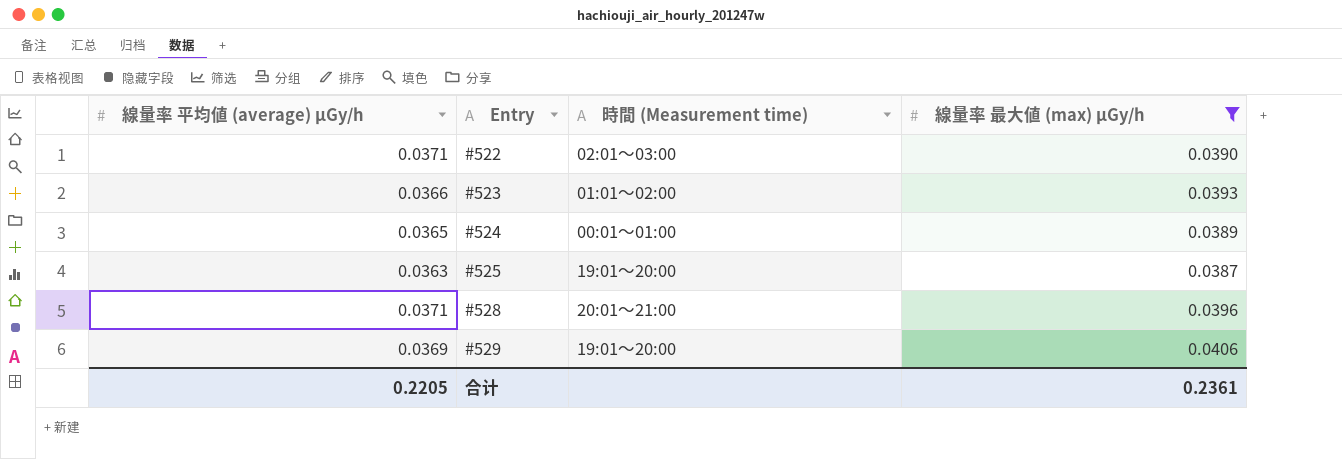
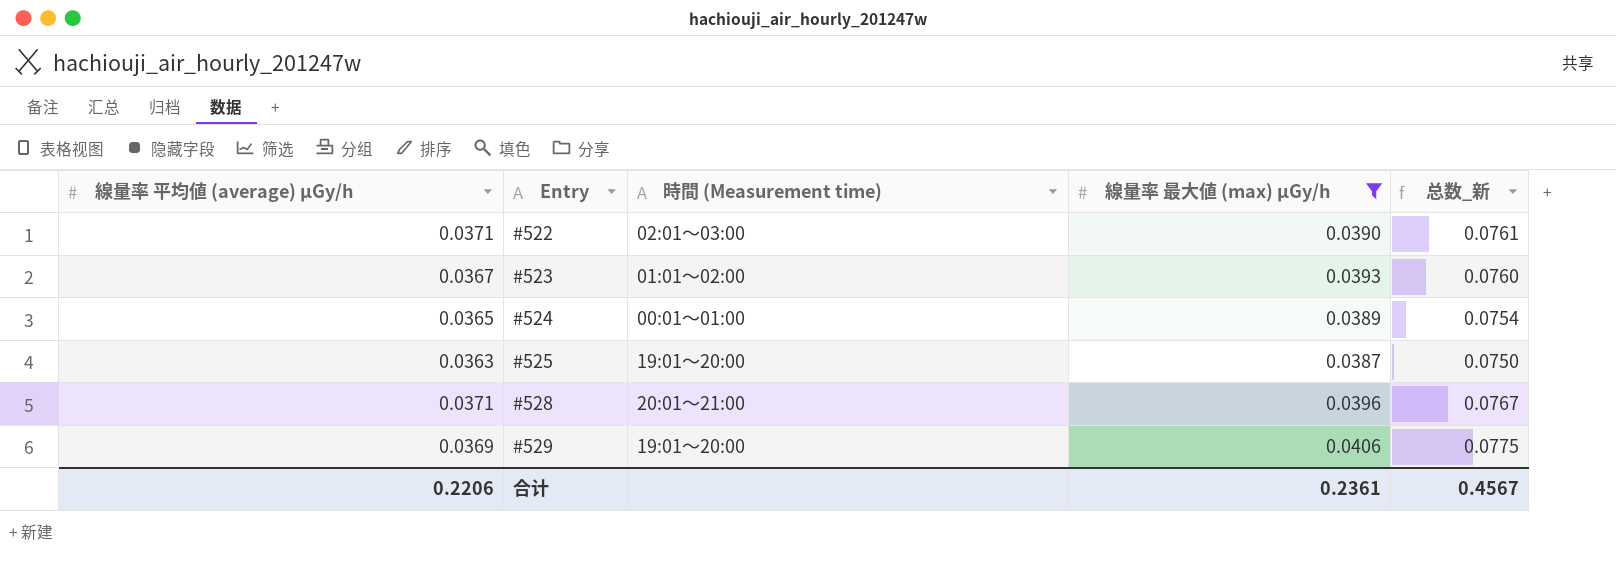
column 总数_新 | formula: none -> [線量率 平均値 (average) μGy/h] + [線量率 最大値 (max) μGy/h]
#523 | 線量率 平均値 (average) μGy/h: 0.0366 -> 0.0367
合计 | 線量率 平均値 (average) μGy/h: 0.2205 -> 0.2206

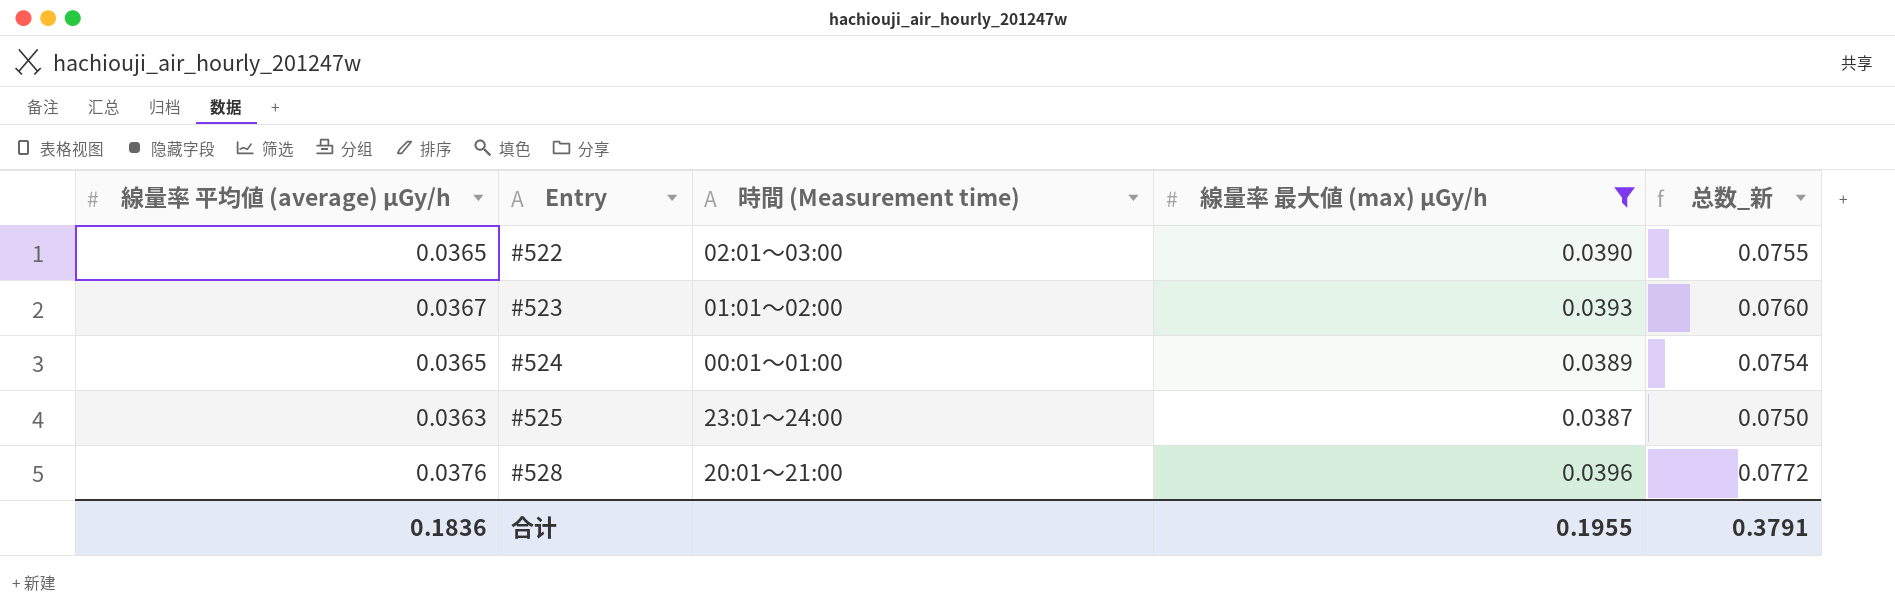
row #529: 0.0369 | 19:01～20:00 | 0.0406 | 0.0775 -> none
#522 | 線量率 平均値 (average) μGy/h: 0.0371 -> 0.0365
#522 | 总数_新: 0.0761 -> 0.0755
#525 | 時間 (Measurement time): 19:01～20:00 -> 23:01～24:00
#528 | 線量率 平均値 (average) μGy/h: 0.0371 -> 0.0376
#528 | 总数_新: 0.0767 -> 0.0772
合计 | 線量率 平均値 (average) μGy/h: 0.2206 -> 0.1836
合计 | 線量率 最大値 (max) μGy/h: 0.2361 -> 0.1955
合计 | 总数_新: 0.4567 -> 0.3791

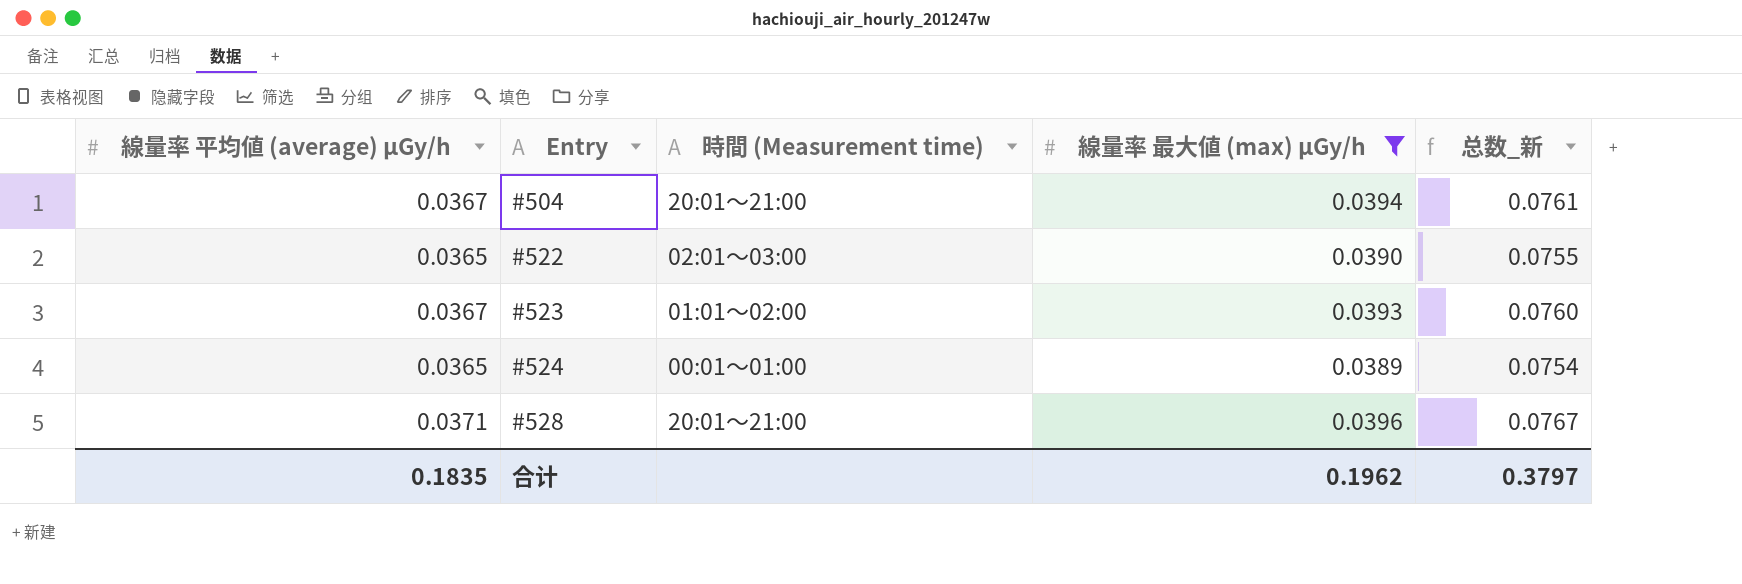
row #525: 0.0363 | 23:01～24:00 | 0.0387 | 0.0750 -> none
row #504: none -> 0.0367 | 20:01～21:00 | 0.0394 | 0.0761
#528 | 線量率 平均値 (average) μGy/h: 0.0376 -> 0.0371
#528 | 总数_新: 0.0772 -> 0.0767
合计 | 線量率 平均値 (average) μGy/h: 0.1836 -> 0.1835
合计 | 線量率 最大値 (max) μGy/h: 0.1955 -> 0.1962
合计 | 总数_新: 0.3791 -> 0.3797

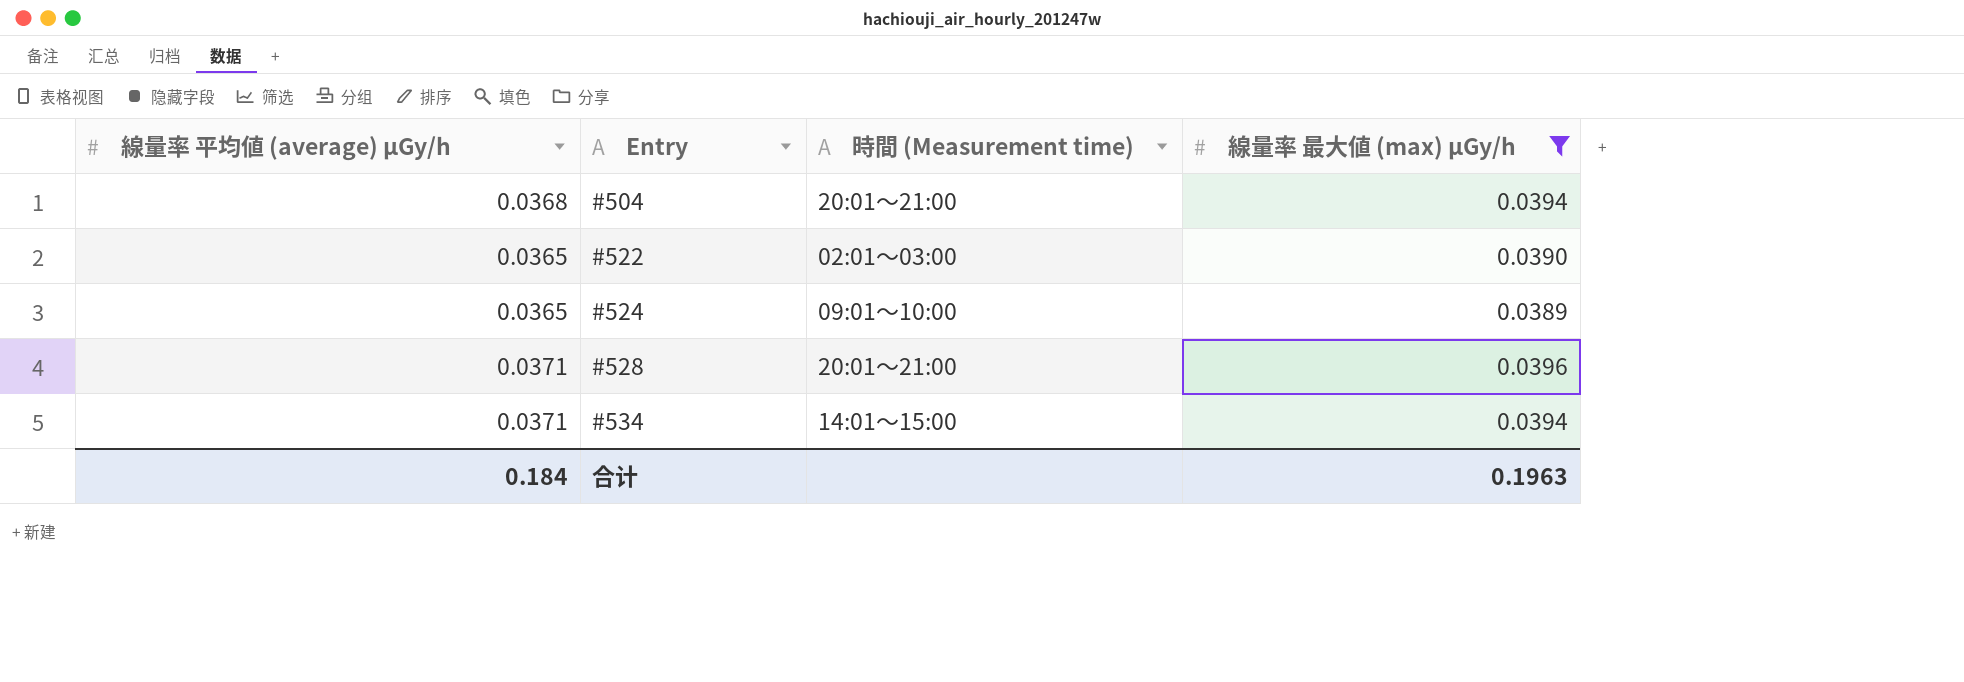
column 总数_新 | formula: [線量率 平均値 (average) μGy/h] + [線量率 最大値 (max) μGy/h] -> none
row #523: 0.0367 | 01:01～02:00 | 0.0393 | 0.0760 -> none
#504 | 線量率 平均値 (average) μGy/h: 0.0367 -> 0.0368
#524 | 時間 (Measurement time): 00:01～01:00 -> 09:01～10:00
row #534: none -> 0.0371 | 14:01～15:00 | 0.0394
合计 | 線量率 平均値 (average) μGy/h: 0.1835 -> 0.184
合计 | 線量率 最大値 (max) μGy/h: 0.1962 -> 0.1963

